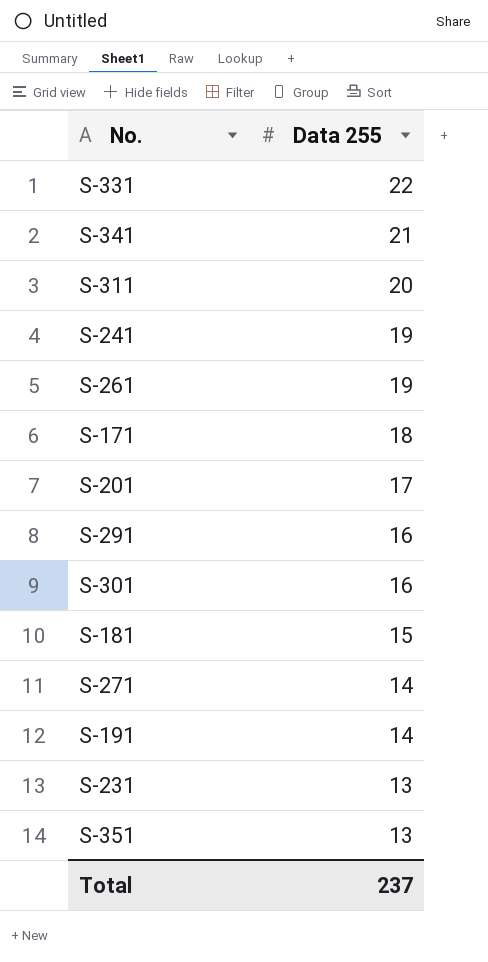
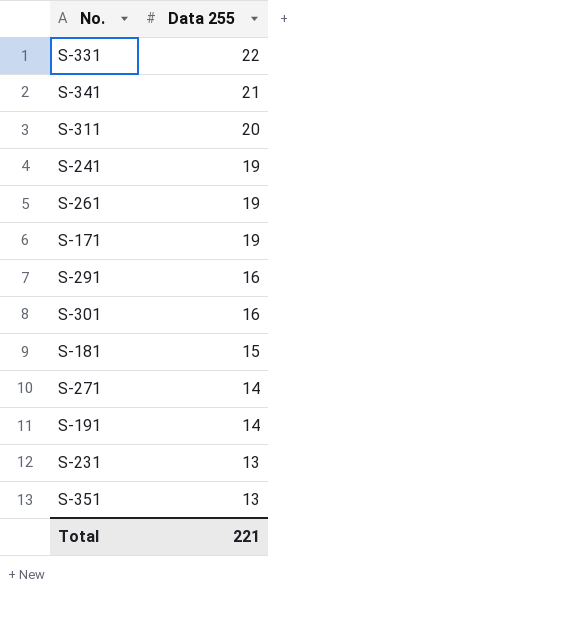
row S-201: 17 -> none
S-171 | Data 255: 18 -> 19
Total | Data 255: 237 -> 221

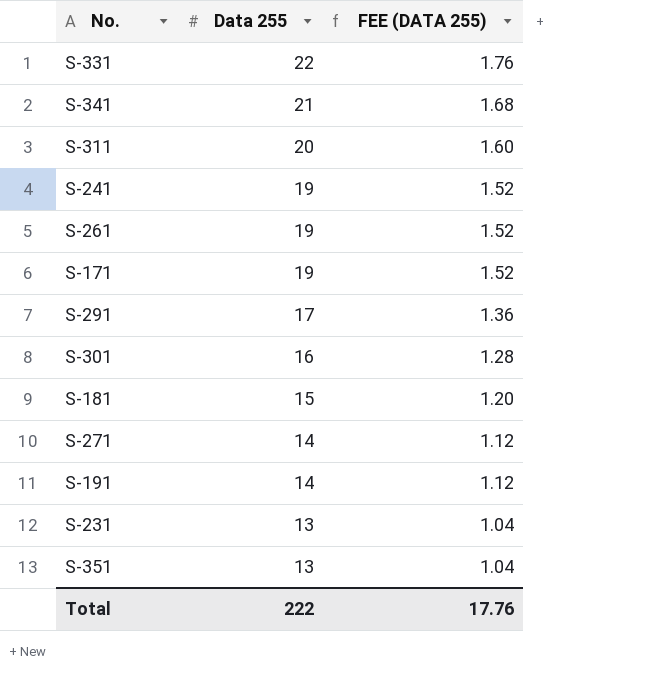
column FEE (DATA 255) | formula: none -> [Data 255] * 0.08
S-291 | Data 255: 16 -> 17
Total | Data 255: 221 -> 222

